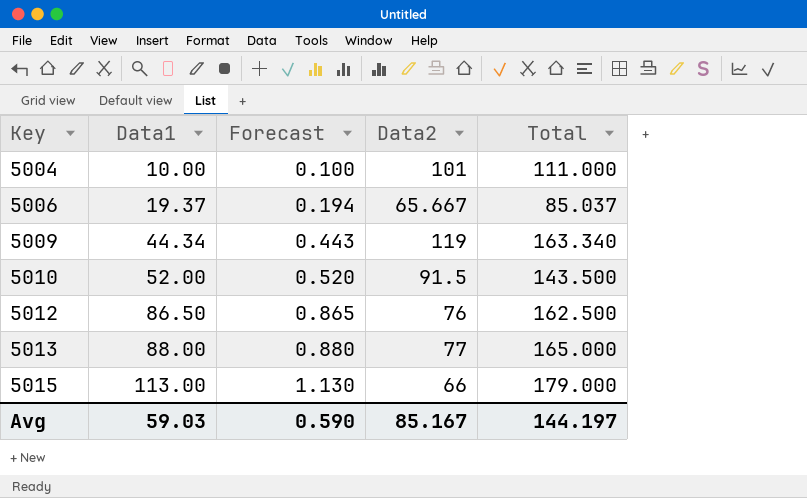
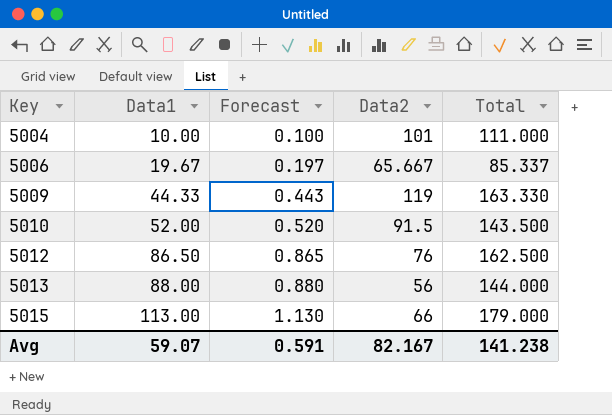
5006 | Data1: 19.37 -> 19.67
5006 | Forecast: 0.194 -> 0.197
5006 | Total: 85.037 -> 85.337
5009 | Data1: 44.34 -> 44.33
5009 | Total: 163.340 -> 163.330
5013 | Data2: 77 -> 56
5013 | Total: 165.000 -> 144.000
Avg | Data1: 59.03 -> 59.07
Avg | Forecast: 0.590 -> 0.591
Avg | Data2: 85.167 -> 82.167
Avg | Total: 144.197 -> 141.238

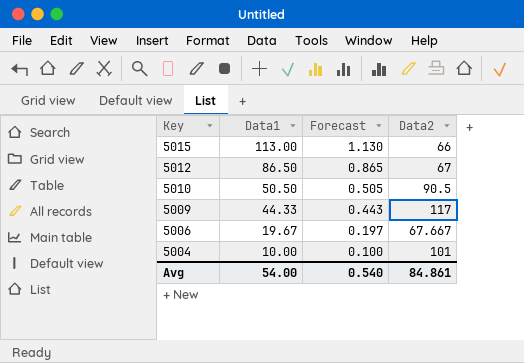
row order: Key ascending -> Key descending
column Total | formula: [Data1] + [Data2] -> none
row 5013: 88.00 | 0.880 | 56 | 144.000 -> none
5012 | Data2: 76 -> 67
5010 | Data1: 52.00 -> 50.50
5010 | Forecast: 0.520 -> 0.505
5010 | Data2: 91.5 -> 90.5
5009 | Data2: 119 -> 117
5006 | Data2: 65.667 -> 67.667
Avg | Data1: 59.07 -> 54.00
Avg | Forecast: 0.591 -> 0.540
Avg | Data2: 82.167 -> 84.861

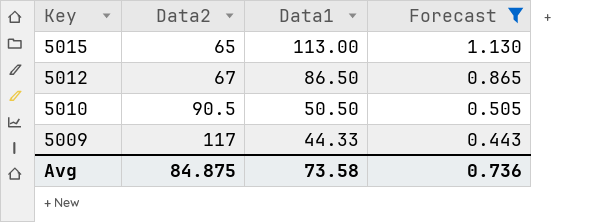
filter: none -> Forecast >= 0.443
column Data2 | position: 4 -> 2
5015 | Data2: 66 -> 65
Avg | Data2: 84.861 -> 84.875
Avg | Data1: 54.00 -> 73.58
Avg | Forecast: 0.540 -> 0.736

